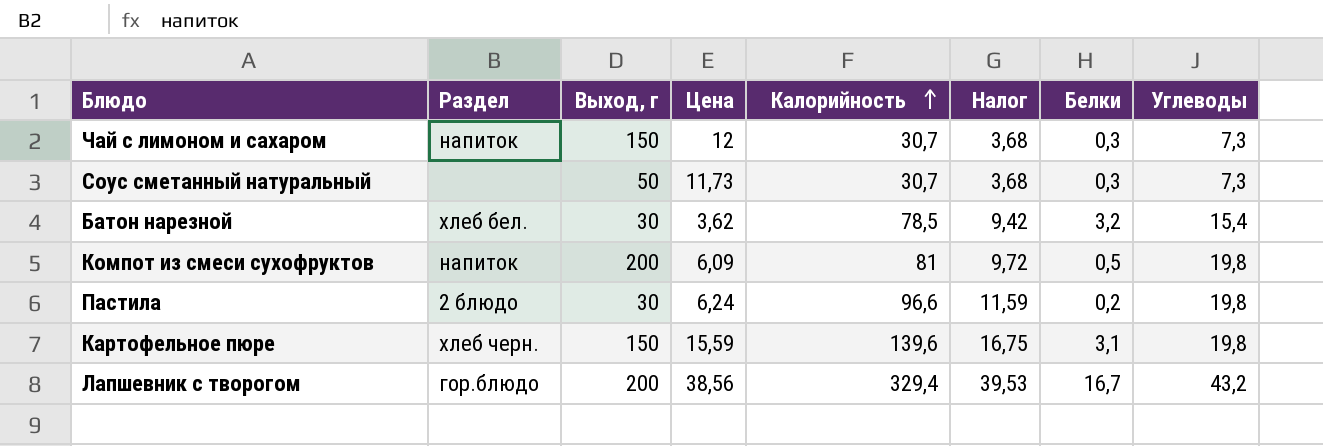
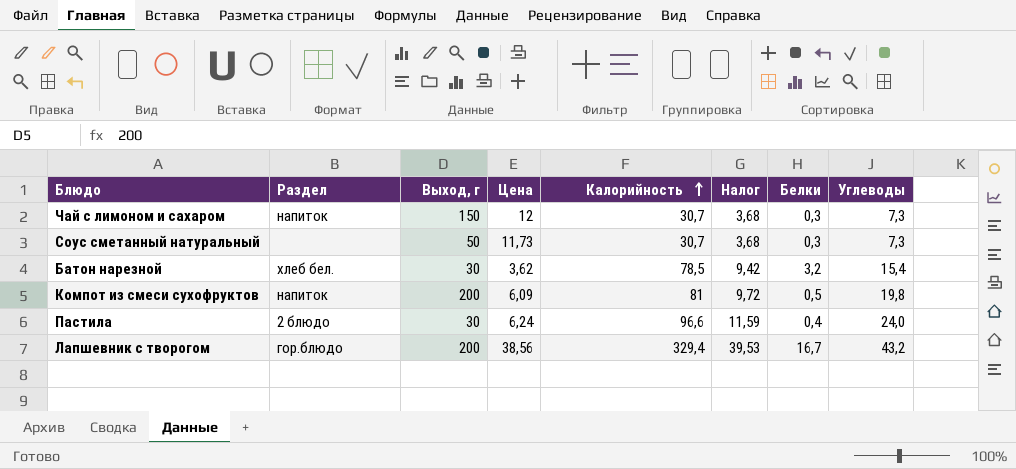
row Картофельное пюре: хлеб черн. | 150 | 15,59 | 139,6 | 16,75 | 3,1 | 19,8 -> none
Пастила | Белки: 0,2 -> 0,4
Пастила | Углеводы: 19,8 -> 24,0

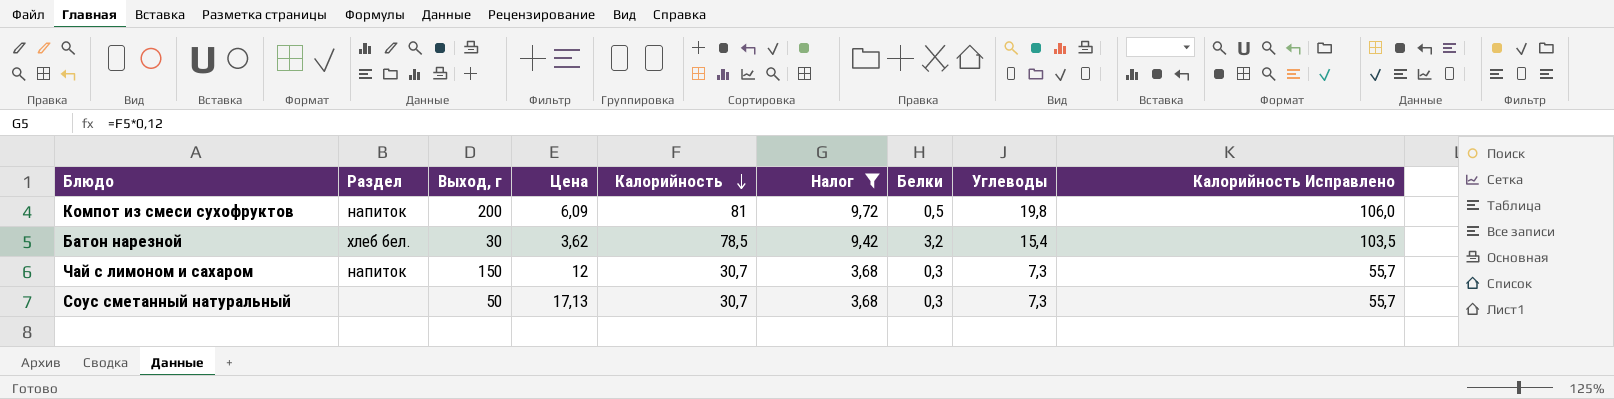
filter: none -> Налог <= 9,72
row order: Калорийность ascending -> Калорийность descending
column Калорийность Исправлено | formula: none -> [Калорийность] + 25
Соус сметанный натуральный | Цена: 11,73 -> 17,13

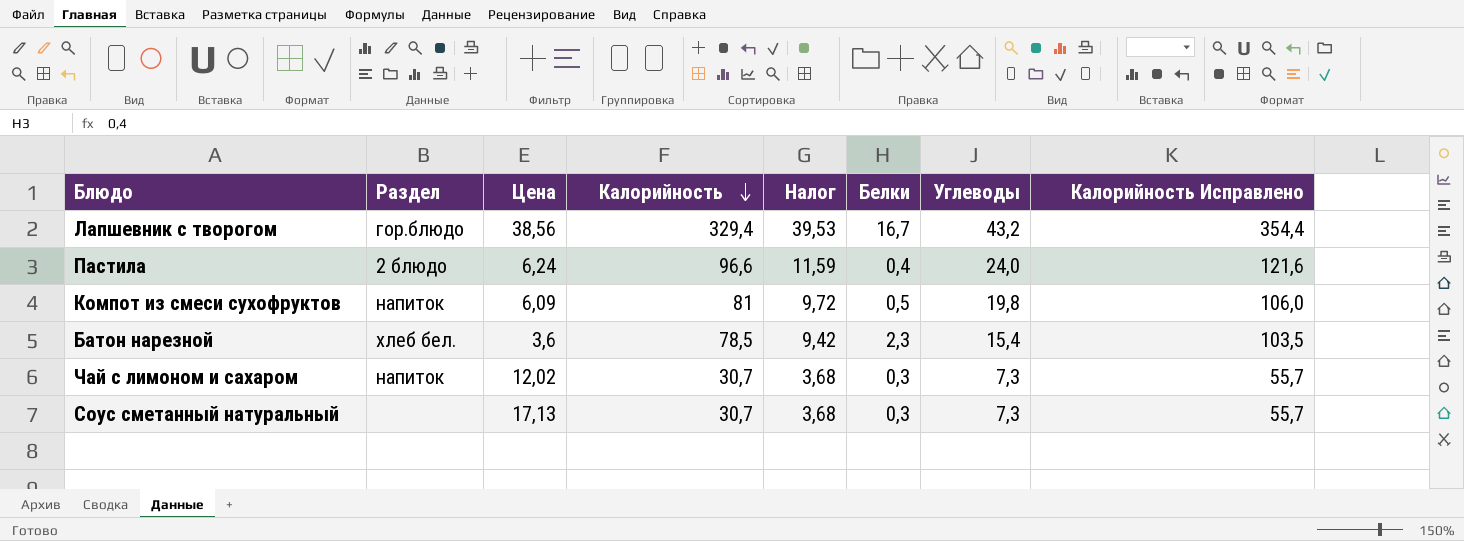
filter: Налог <= 9,72 -> none
column Выход, г | position: 3 -> none
Батон нарезной | Цена: 3,62 -> 3,6
Батон нарезной | Белки: 3,2 -> 2,3
Чай с лимоном и сахаром | Цена: 12 -> 12,02

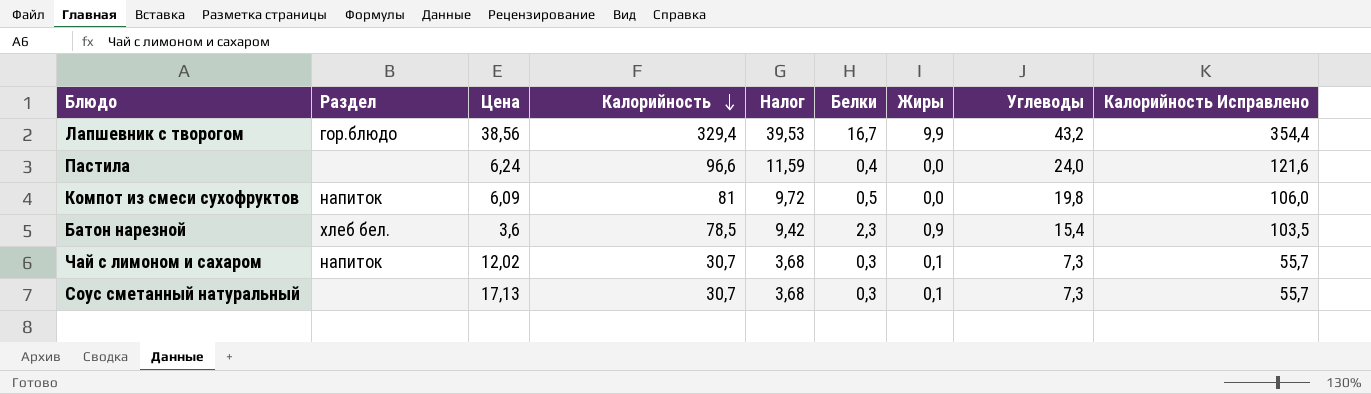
column Жиры | position: none -> 7
Пастила | Раздел: 2 блюдо -> none

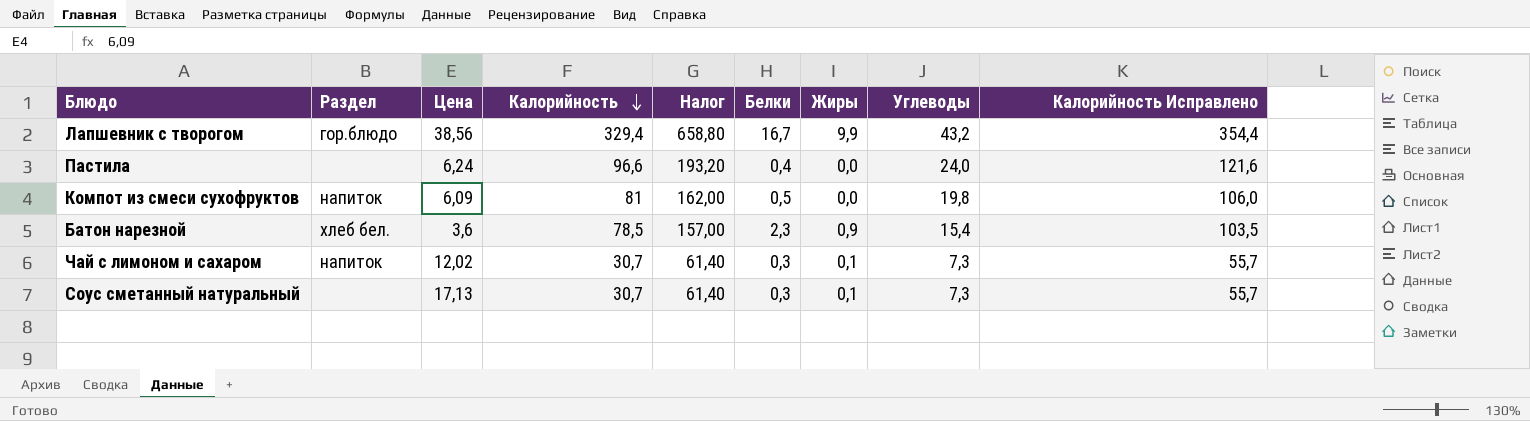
column Налог | formula: [Калорийность] * 0,12 -> [Калорийность] * 2

